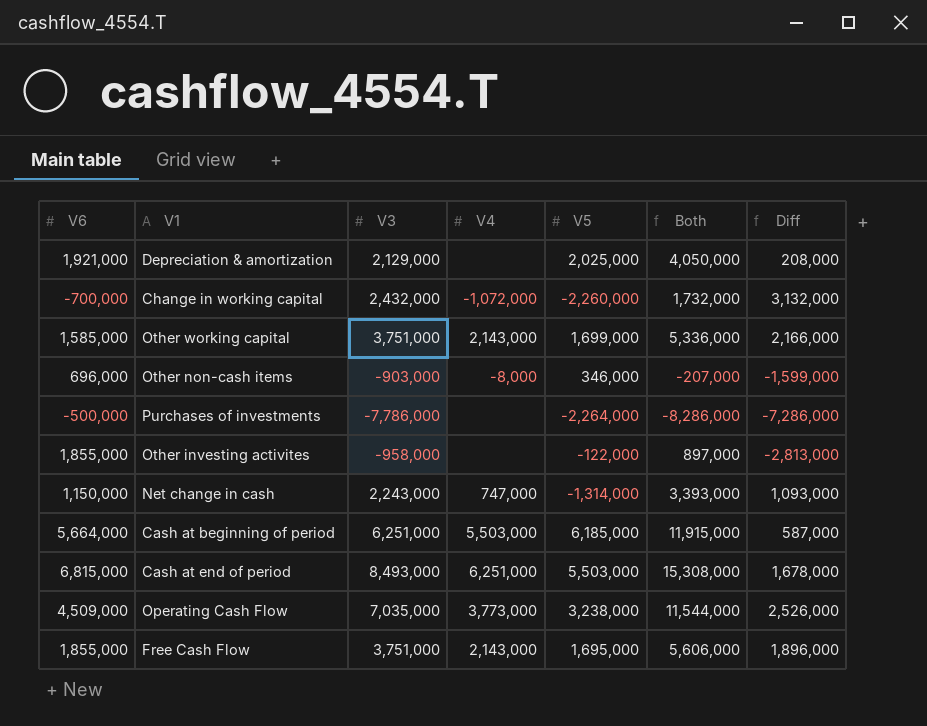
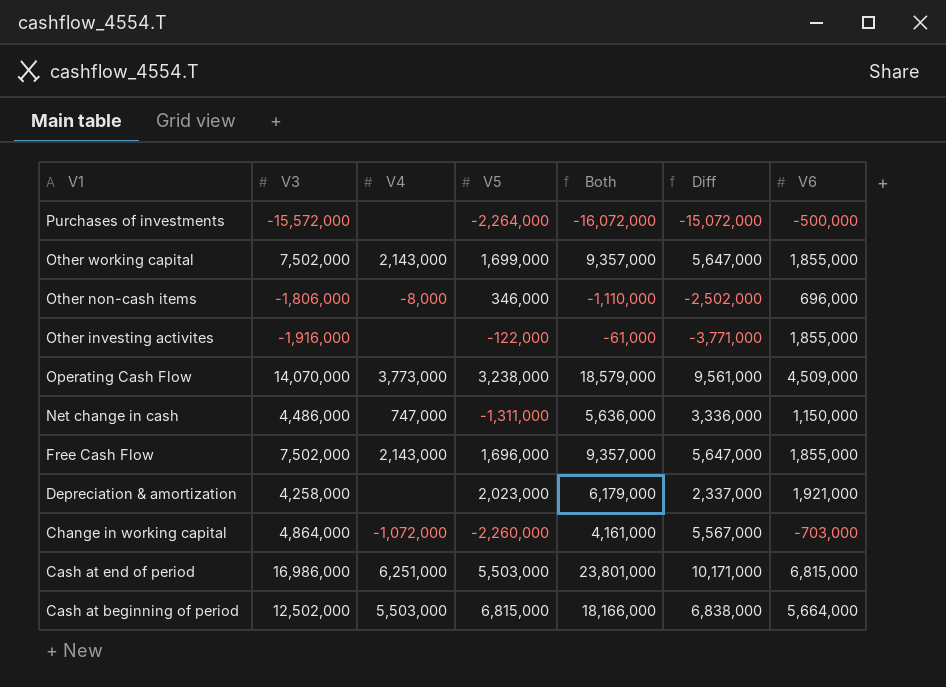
row order: none -> V1 descending
column V6 | position: 1 -> 7
Purchases of investments | V3: -7,786,000 -> -15,572,000
Purchases of investments | Both: -8,286,000 -> -16,072,000
Purchases of investments | Diff: -7,286,000 -> -15,072,000
Other working capital | V3: 3,751,000 -> 7,502,000
Other working capital | Both: 5,336,000 -> 9,357,000
Other working capital | Diff: 2,166,000 -> 5,647,000
Other working capital | V6: 1,585,000 -> 1,855,000
Other non-cash items | V3: -903,000 -> -1,806,000
Other non-cash items | Both: -207,000 -> -1,110,000
Other non-cash items | Diff: -1,599,000 -> -2,502,000
Other investing activites | V3: -958,000 -> -1,916,000
Other investing activites | Both: 897,000 -> -61,000
Other investing activites | Diff: -2,813,000 -> -3,771,000
Operating Cash Flow | V3: 7,035,000 -> 14,070,000
Operating Cash Flow | Both: 11,544,000 -> 18,579,000
Operating Cash Flow | Diff: 2,526,000 -> 9,561,000
Net change in cash | V3: 2,243,000 -> 4,486,000
Net change in cash | V5: -1,314,000 -> -1,311,000
Net change in cash | Both: 3,393,000 -> 5,636,000
Net change in cash | Diff: 1,093,000 -> 3,336,000
Free Cash Flow | V3: 3,751,000 -> 7,502,000
Free Cash Flow | V5: 1,695,000 -> 1,696,000
Free Cash Flow | Both: 5,606,000 -> 9,357,000
Free Cash Flow | Diff: 1,896,000 -> 5,647,000
Depreciation & amortization | V3: 2,129,000 -> 4,258,000
Depreciation & amortization | V5: 2,025,000 -> 2,023,000
Depreciation & amortization | Both: 4,050,000 -> 6,179,000
Depreciation & amortization | Diff: 208,000 -> 2,337,000
Change in working capital | V3: 2,432,000 -> 4,864,000
Change in working capital | Both: 1,732,000 -> 4,161,000
Change in working capital | Diff: 3,132,000 -> 5,567,000
Change in working capital | V6: -700,000 -> -703,000
Cash at end of period | V3: 8,493,000 -> 16,986,000
Cash at end of period | Both: 15,308,000 -> 23,801,000
Cash at end of period | Diff: 1,678,000 -> 10,171,000
Cash at beginning of period | V3: 6,251,000 -> 12,502,000
Cash at beginning of period | V5: 6,185,000 -> 6,815,000
Cash at beginning of period | Both: 11,915,000 -> 18,166,000
Cash at beginning of period | Diff: 587,000 -> 6,838,000

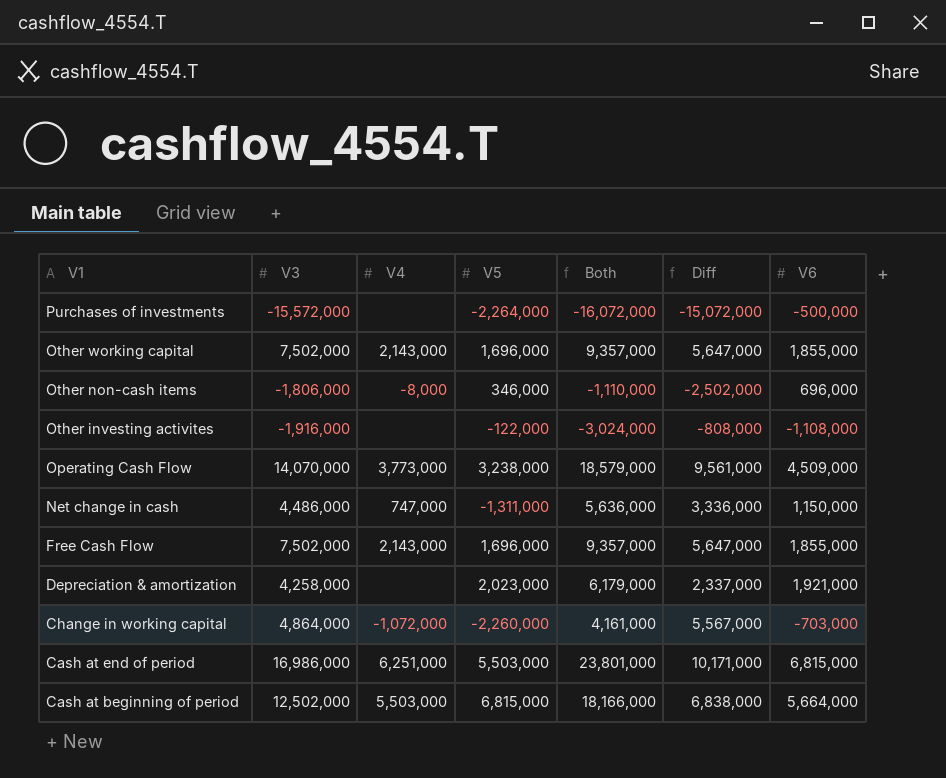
Other working capital | V5: 1,699,000 -> 1,696,000
Other investing activites | Both: -61,000 -> -3,024,000
Other investing activites | Diff: -3,771,000 -> -808,000
Other investing activites | V6: 1,855,000 -> -1,108,000

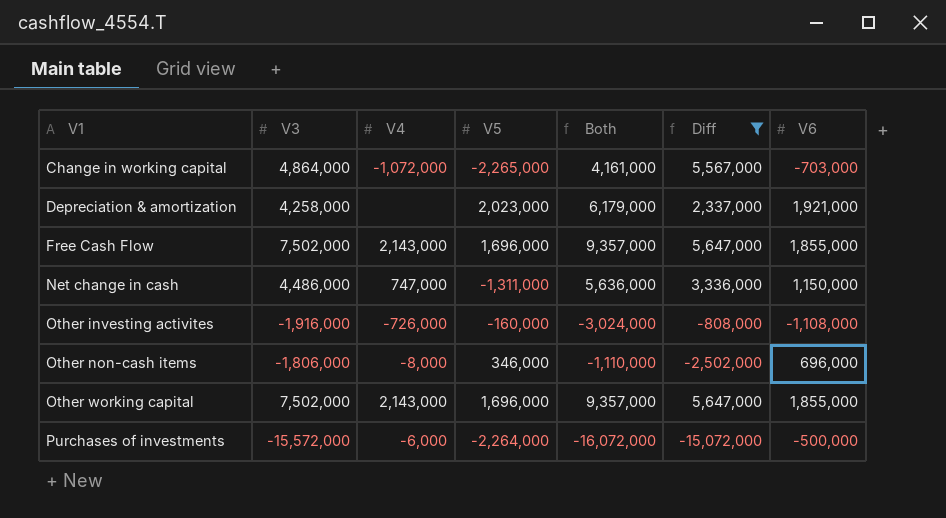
filter: none -> Diff <= 5,647,000
row order: V1 descending -> V1 ascending
Change in working capital | V5: -2,260,000 -> -2,265,000
Other investing activites | V4: none -> -726,000
Other investing activites | V5: -122,000 -> -160,000
Purchases of investments | V4: none -> -6,000

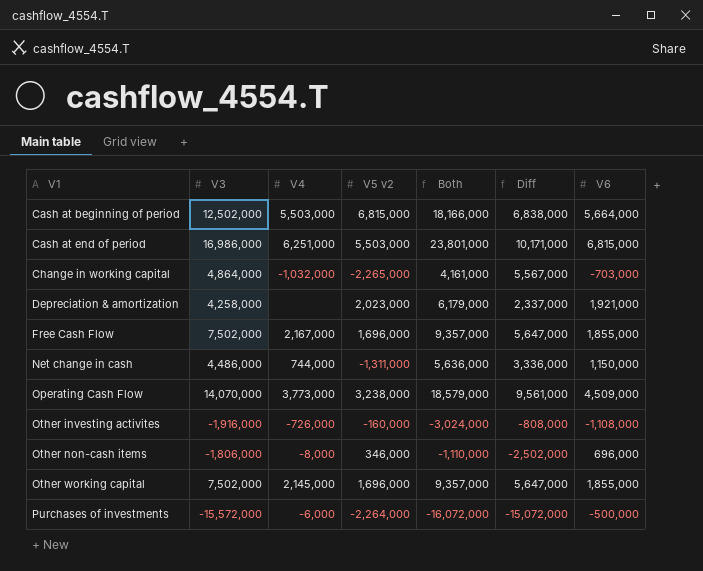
filter: Diff <= 5,647,000 -> none
column name: V5 -> V5 v2
Change in working capital | V4: -1,072,000 -> -1,032,000
Free Cash Flow | V4: 2,143,000 -> 2,167,000
Net change in cash | V4: 747,000 -> 744,000
Other working capital | V4: 2,143,000 -> 2,145,000

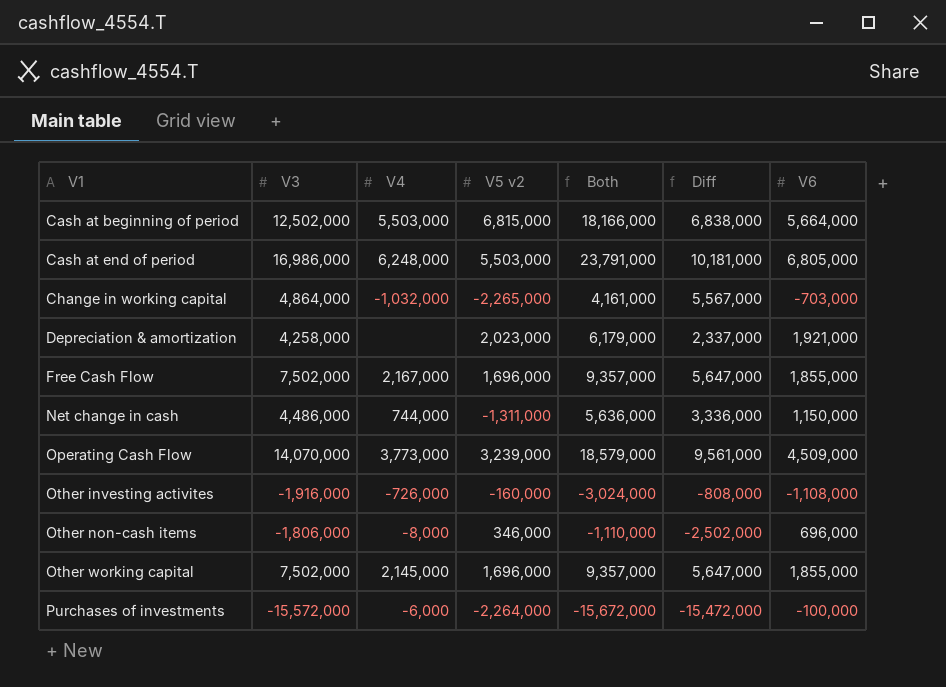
Cash at end of period | V4: 6,251,000 -> 6,248,000
Cash at end of period | Both: 23,801,000 -> 23,791,000
Cash at end of period | Diff: 10,171,000 -> 10,181,000
Cash at end of period | V6: 6,815,000 -> 6,805,000
Operating Cash Flow | V5 v2: 3,238,000 -> 3,239,000
Purchases of investments | Both: -16,072,000 -> -15,672,000
Purchases of investments | Diff: -15,072,000 -> -15,472,000
Purchases of investments | V6: -500,000 -> -100,000

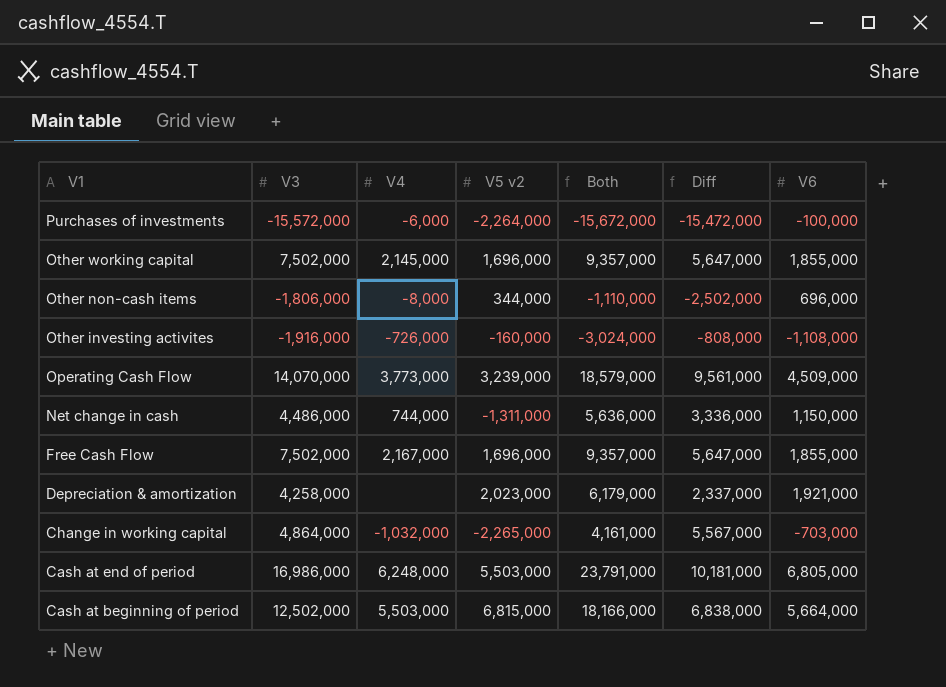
row order: V1 ascending -> V1 descending
Other non-cash items | V5 v2: 346,000 -> 344,000

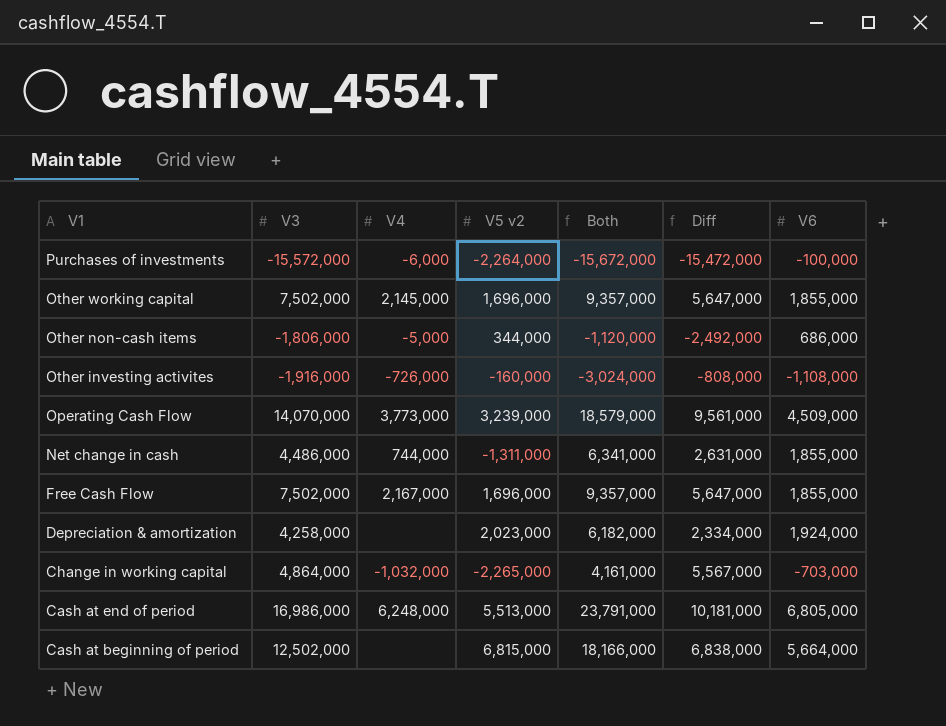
Other non-cash items | V4: -8,000 -> -5,000
Other non-cash items | Both: -1,110,000 -> -1,120,000
Other non-cash items | Diff: -2,502,000 -> -2,492,000
Other non-cash items | V6: 696,000 -> 686,000
Net change in cash | Both: 5,636,000 -> 6,341,000
Net change in cash | Diff: 3,336,000 -> 2,631,000
Net change in cash | V6: 1,150,000 -> 1,855,000
Depreciation & amortization | Both: 6,179,000 -> 6,182,000
Depreciation & amortization | Diff: 2,337,000 -> 2,334,000
Depreciation & amortization | V6: 1,921,000 -> 1,924,000
Cash at end of period | V5 v2: 5,503,000 -> 5,513,000
Cash at beginning of period | V4: 5,503,000 -> none

